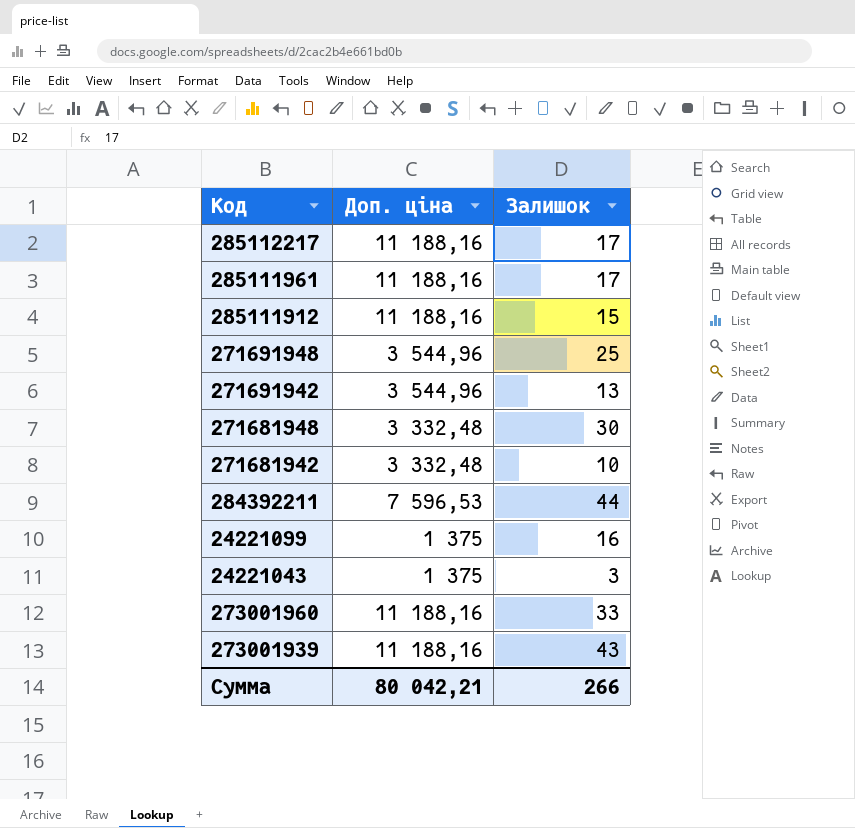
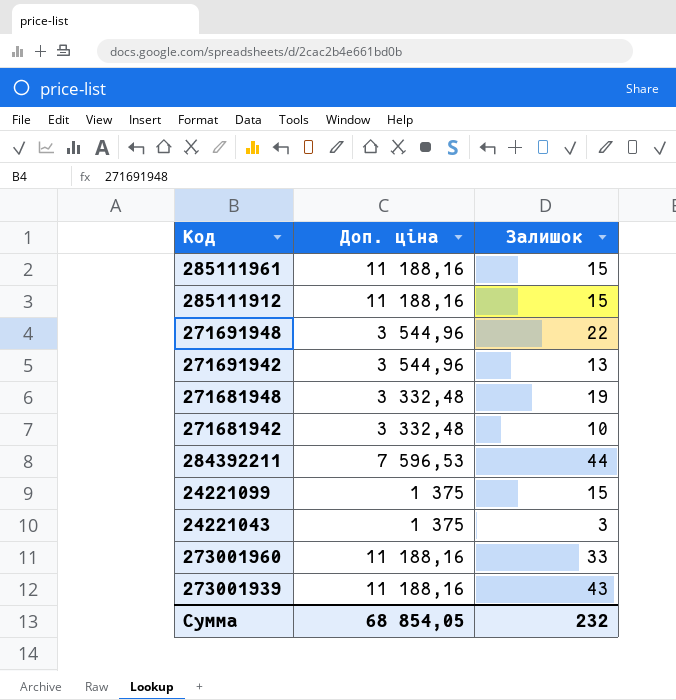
row 285112217: 11 188,16 | 17 -> none
285111961 | Залишок: 17 -> 15
271691948 | Залишок: 25 -> 22
271681948 | Залишок: 30 -> 19
24221099 | Залишок: 16 -> 15
Сумма | Доп. ціна: 80 042,21 -> 68 854,05
Сумма | Залишок: 266 -> 232

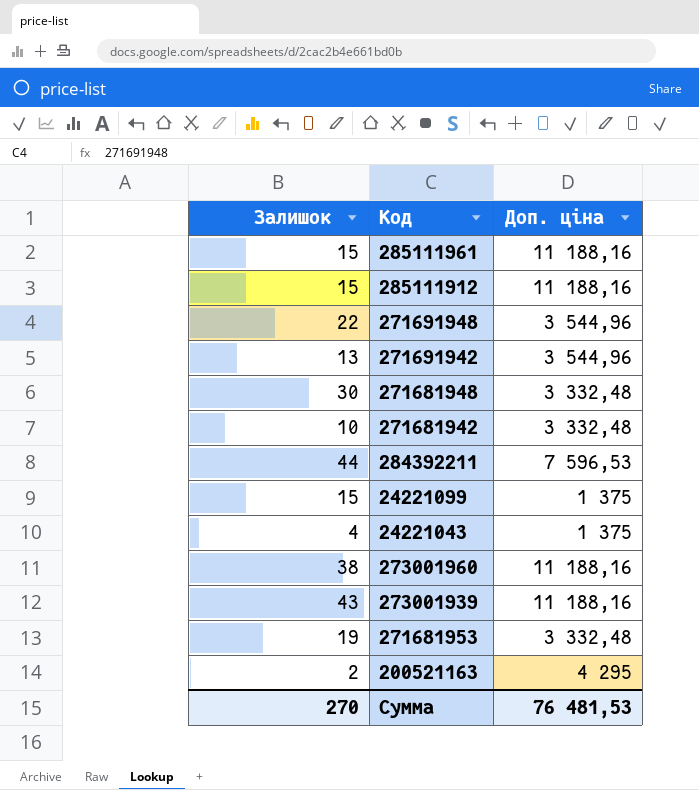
column Залишок | position: 3 -> 1
271681948 | Залишок: 19 -> 30
24221043 | Залишок: 3 -> 4
273001960 | Залишок: 33 -> 38
row 271681953: none -> 19 | 3 332,48
row 200521163: none -> 2 | 4 295
Сумма | Залишок: 232 -> 270
Сумма | Доп. ціна: 68 854,05 -> 76 481,53

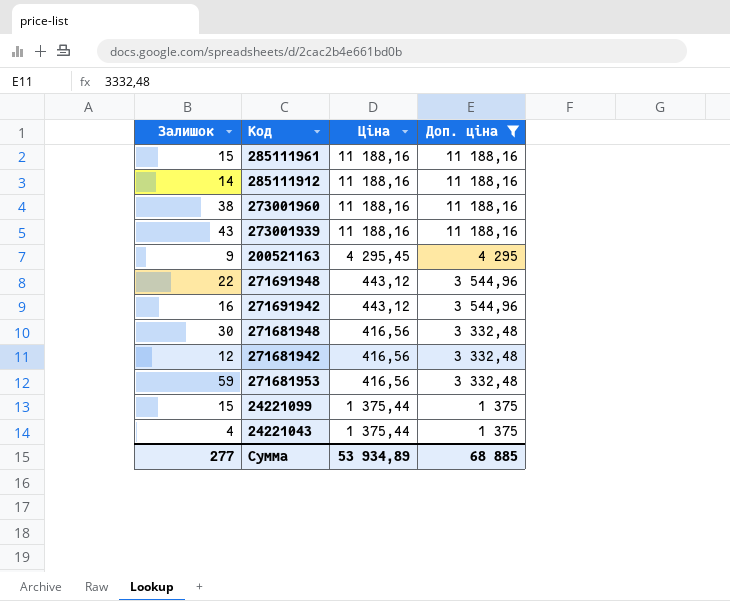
filter: none -> Доп. ціна != 7 596,53
row order: none -> Доп. ціна descending
column Ціна | position: none -> 3
285111912 | Залишок: 15 -> 14
200521163 | Залишок: 2 -> 9
271691942 | Залишок: 13 -> 16
271681942 | Залишок: 10 -> 12
271681953 | Залишок: 19 -> 59
Сумма | Залишок: 270 -> 277
Сумма | Доп. ціна: 76 481,53 -> 68 885

